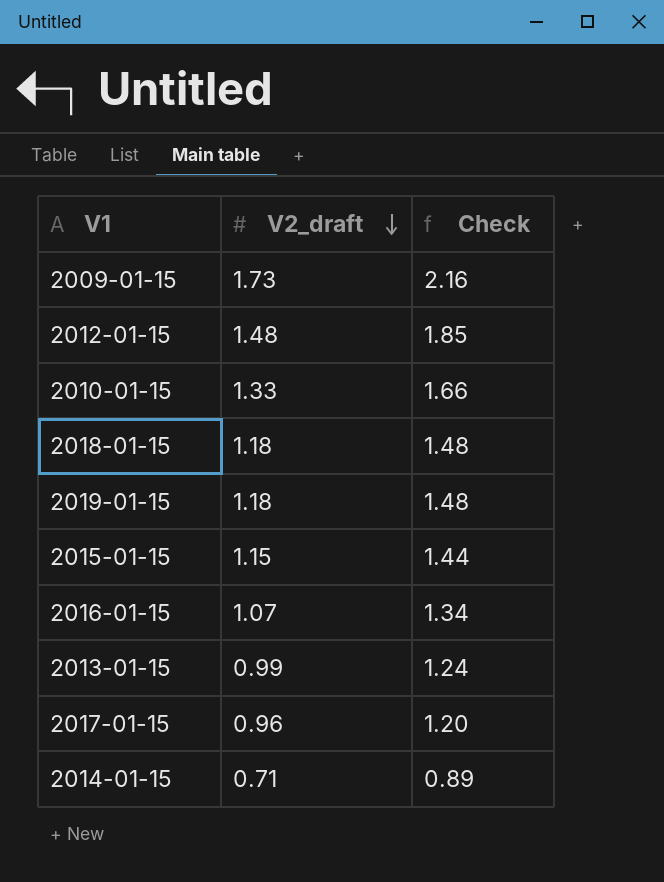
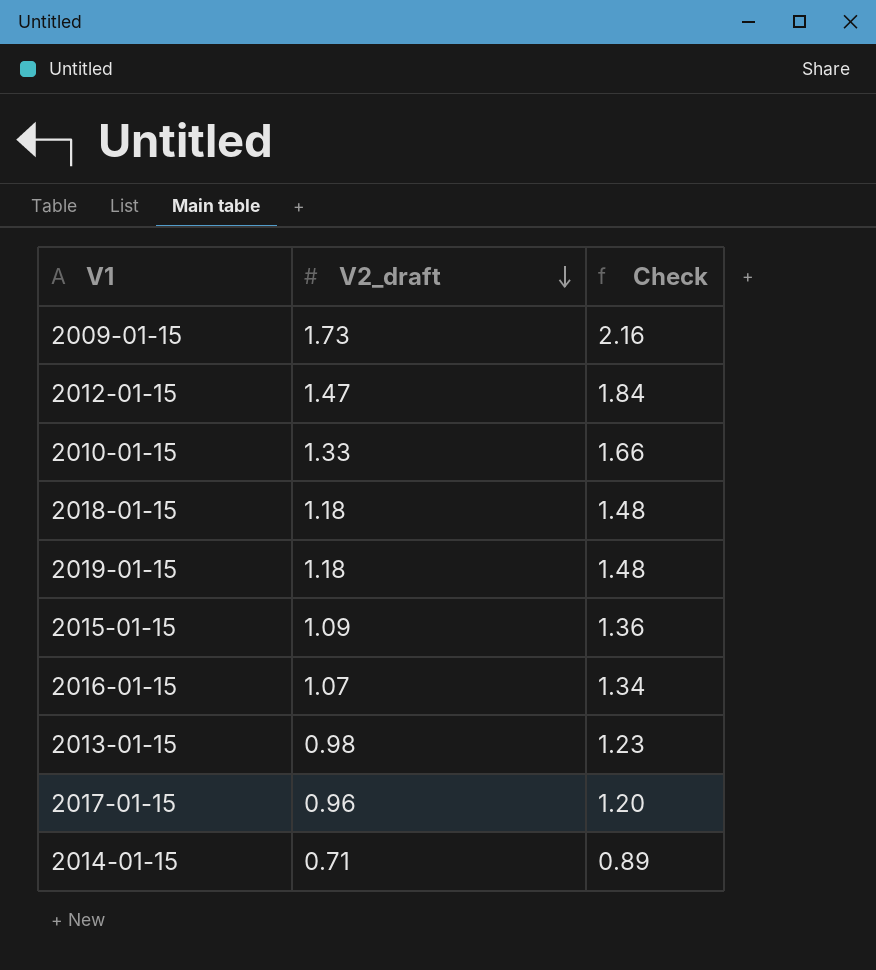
2012-01-15 | V2_draft: 1.48 -> 1.47
2012-01-15 | Check: 1.85 -> 1.84
2015-01-15 | V2_draft: 1.15 -> 1.09
2015-01-15 | Check: 1.44 -> 1.36
2013-01-15 | V2_draft: 0.99 -> 0.98
2013-01-15 | Check: 1.24 -> 1.23

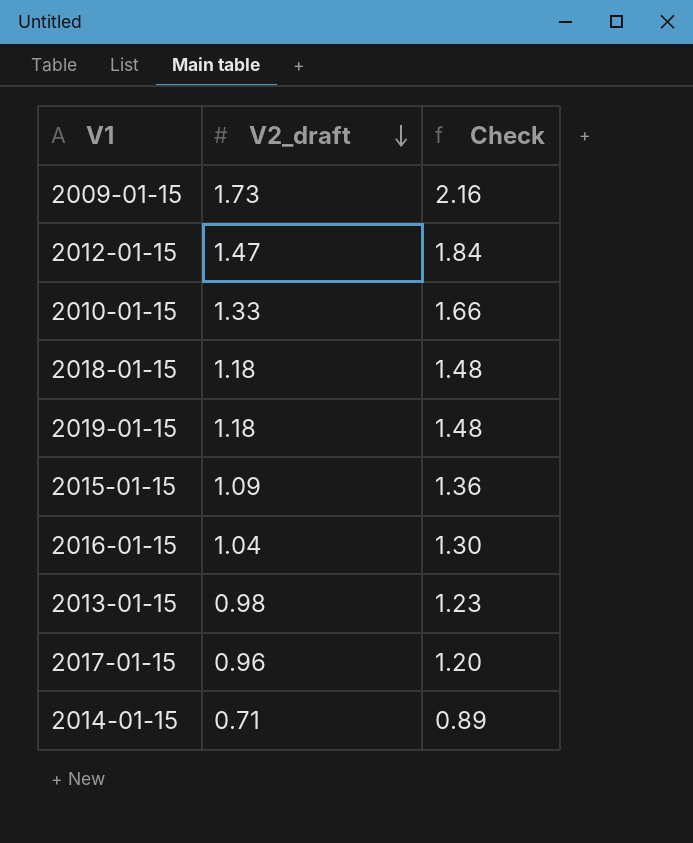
2016-01-15 | V2_draft: 1.07 -> 1.04
2016-01-15 | Check: 1.34 -> 1.30

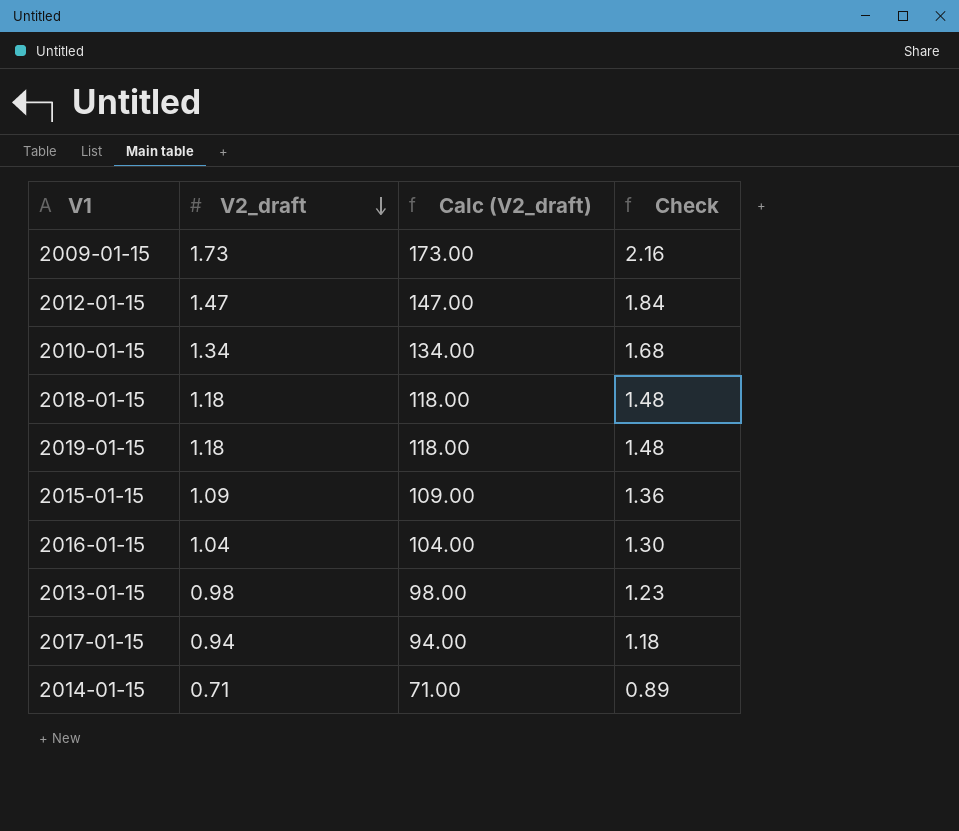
column Calc (V2_draft) | formula: none -> [V2_draft] * 100
2010-01-15 | V2_draft: 1.33 -> 1.34
2010-01-15 | Check: 1.66 -> 1.68
2017-01-15 | V2_draft: 0.96 -> 0.94
2017-01-15 | Check: 1.20 -> 1.18

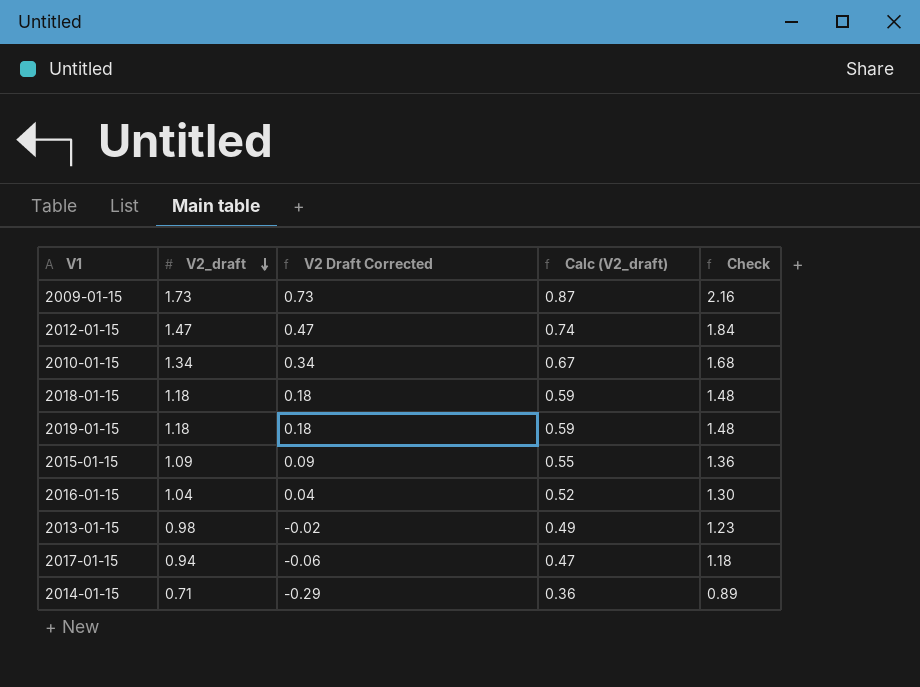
column V2 Draft Corrected | formula: none -> [V2_draft] - 1
column Calc (V2_draft) | formula: [V2_draft] * 100 -> [V2_draft] * 0.5

